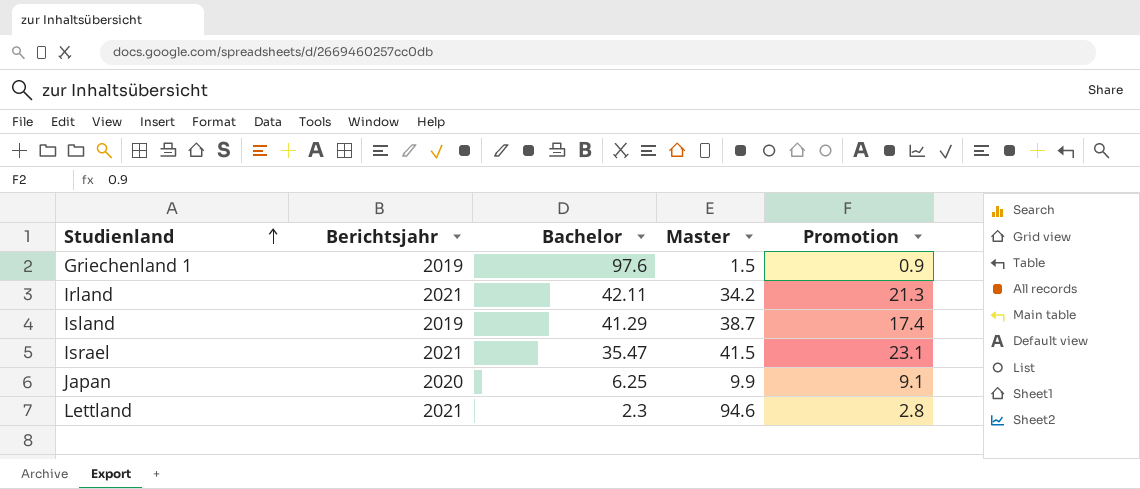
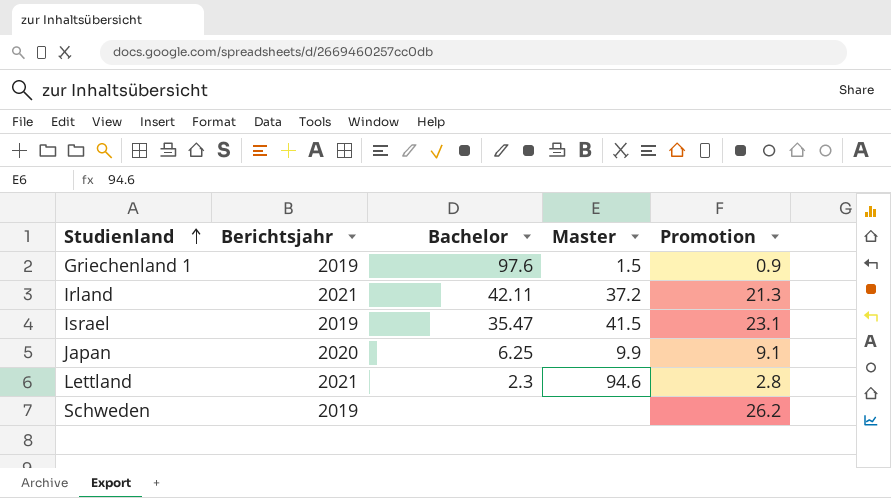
row Island: 2019 | 41.29 | 38.7 | 17.4 -> none
Irland | Master: 34.2 -> 37.2
Israel | Berichtsjahr: 2021 -> 2019
row Schweden: none -> 2019 | none | none | 26.2

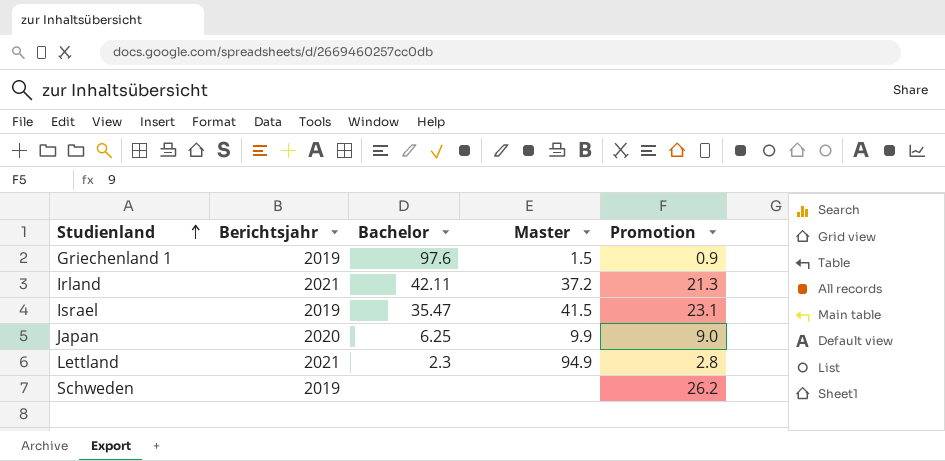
Japan | Promotion: 9.1 -> 9.0
Lettland | Master: 94.6 -> 94.9

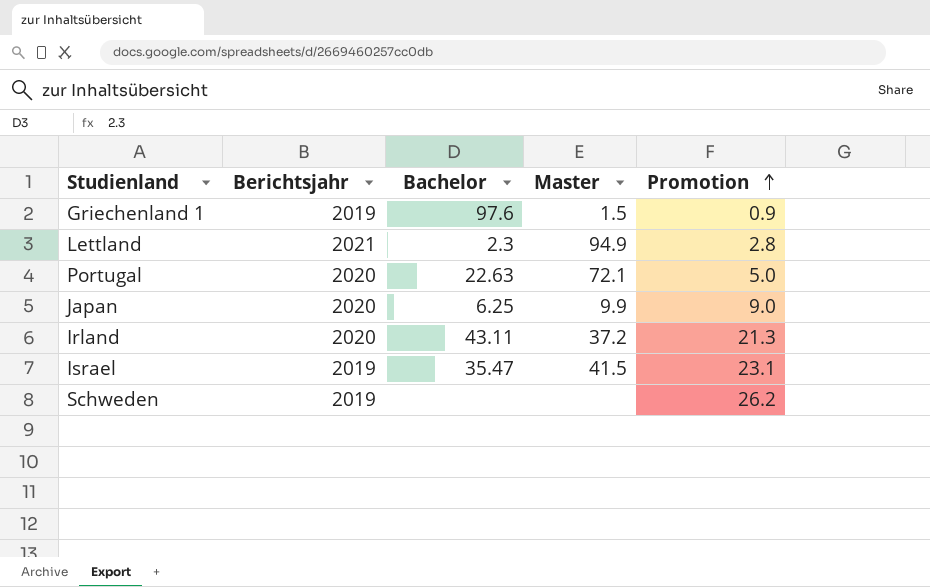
row order: Studienland ascending -> Promotion ascending
row Portugal: none -> 2020 | 22.63 | 72.1 | 5.0
Irland | Berichtsjahr: 2021 -> 2020
Irland | Bachelor: 42.11 -> 43.11

